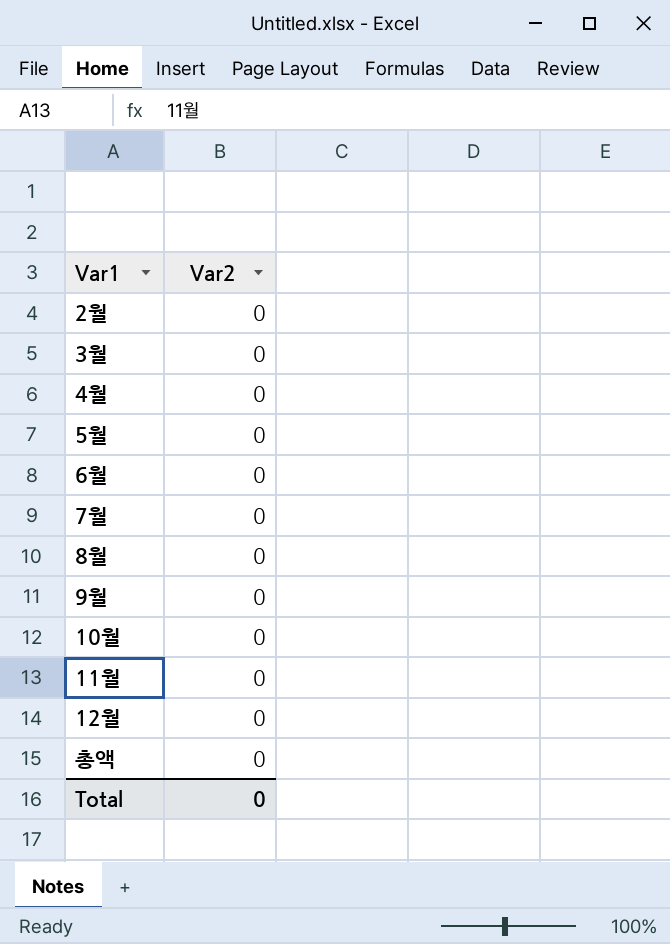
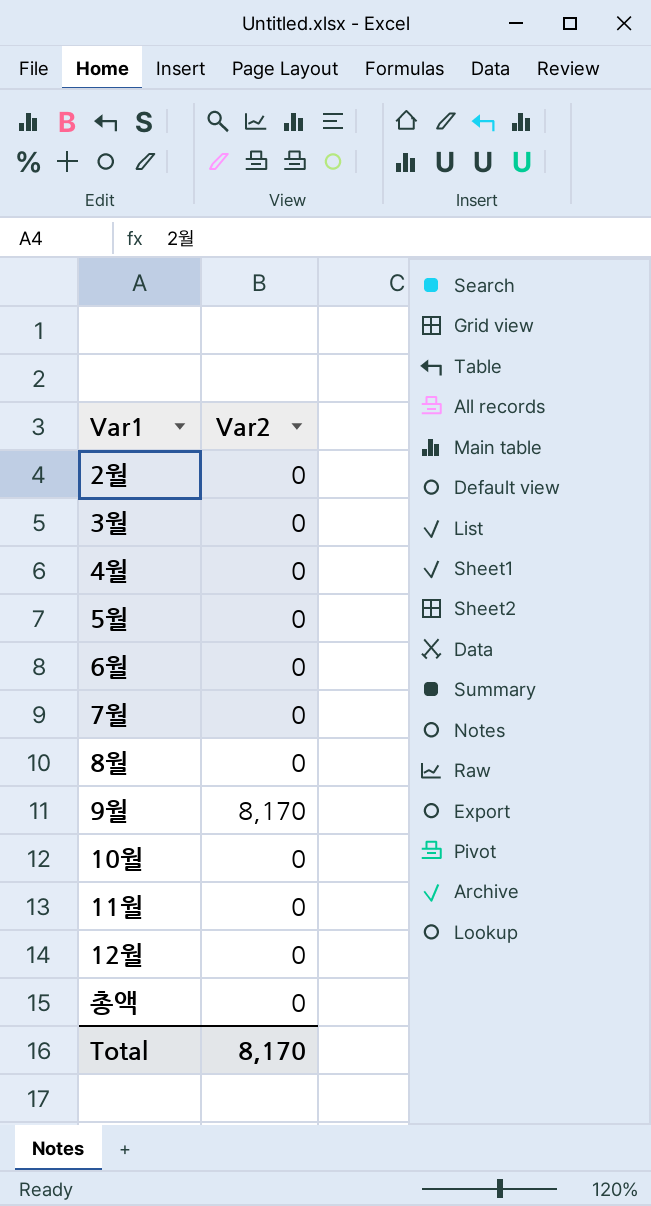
9월 | Var2: 0 -> 8,170
Total | Var2: 0 -> 8,170

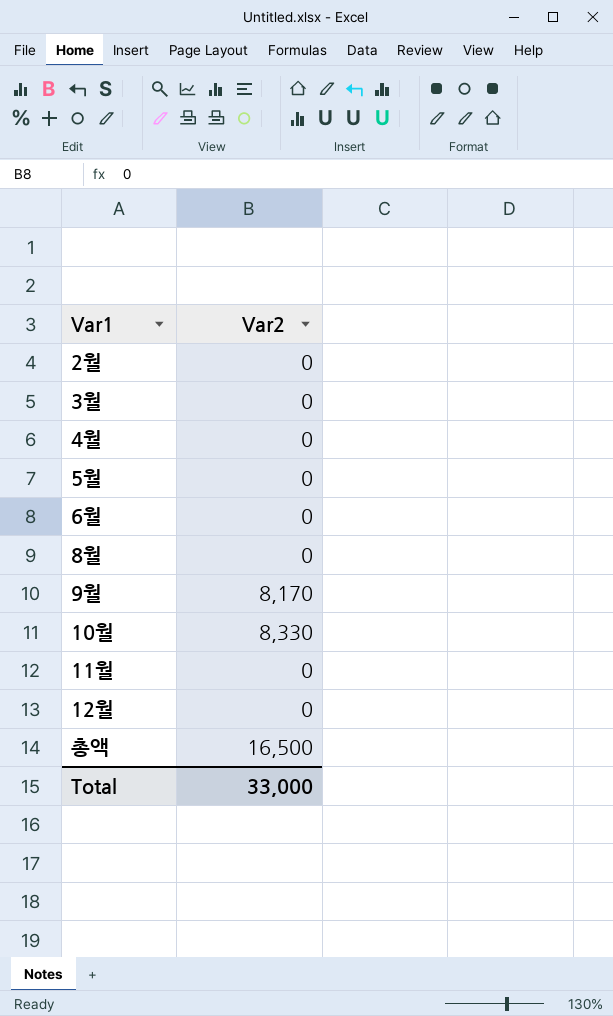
row 7월: 0 -> none
10월 | Var2: 0 -> 8,330
총액 | Var2: 0 -> 16,500
Total | Var2: 8,170 -> 33,000

